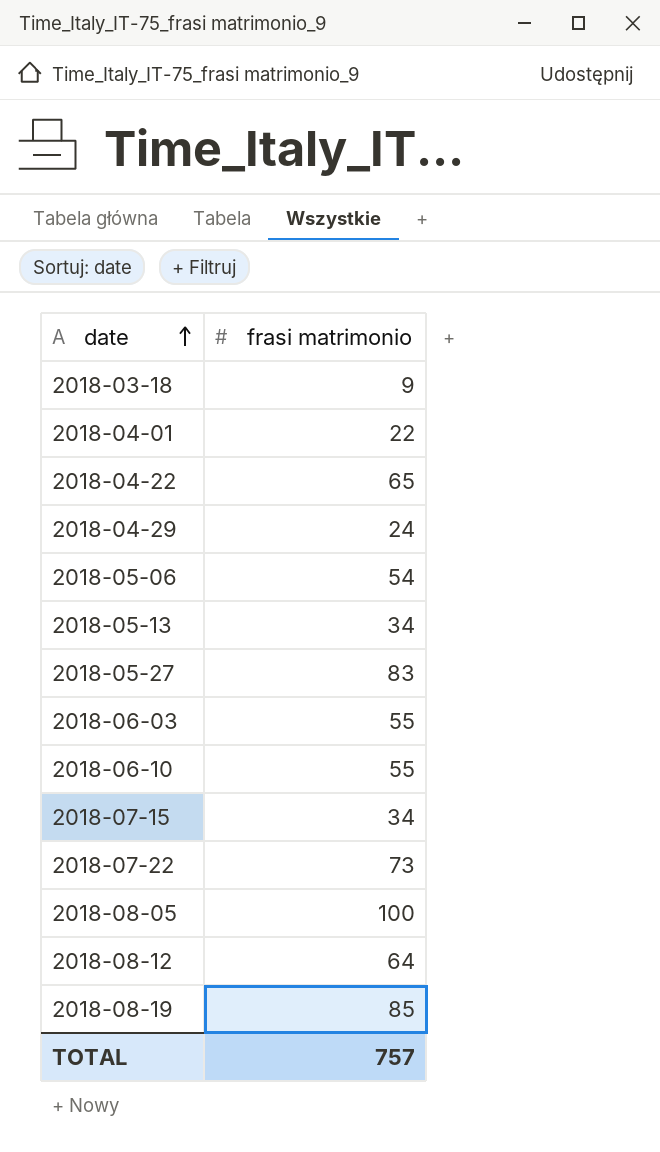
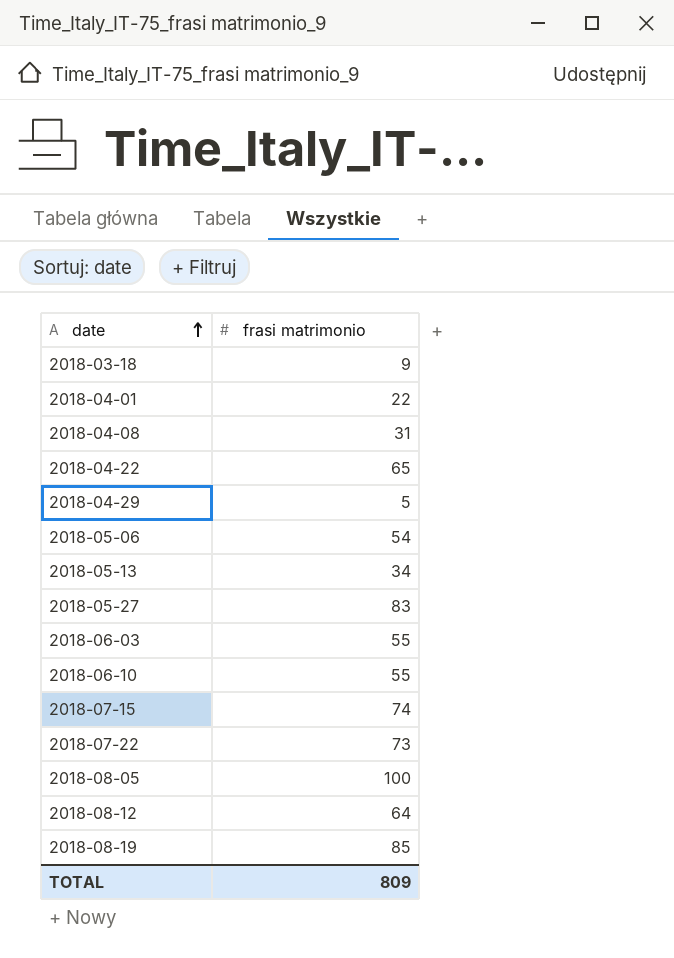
row 2018-04-08: none -> 31
2018-04-29 | frasi matrimonio: 24 -> 5
2018-07-15 | frasi matrimonio: 34 -> 74
TOTAL | frasi matrimonio: 757 -> 809

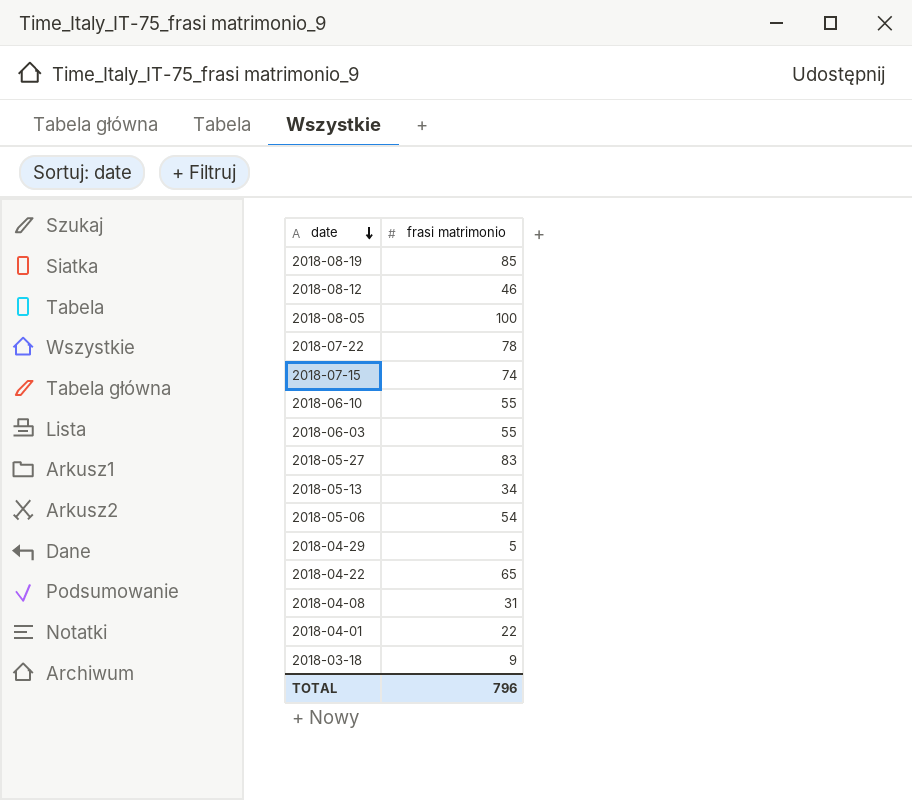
row order: date ascending -> date descending
2018-08-12 | frasi matrimonio: 64 -> 46
2018-07-22 | frasi matrimonio: 73 -> 78
TOTAL | frasi matrimonio: 809 -> 796

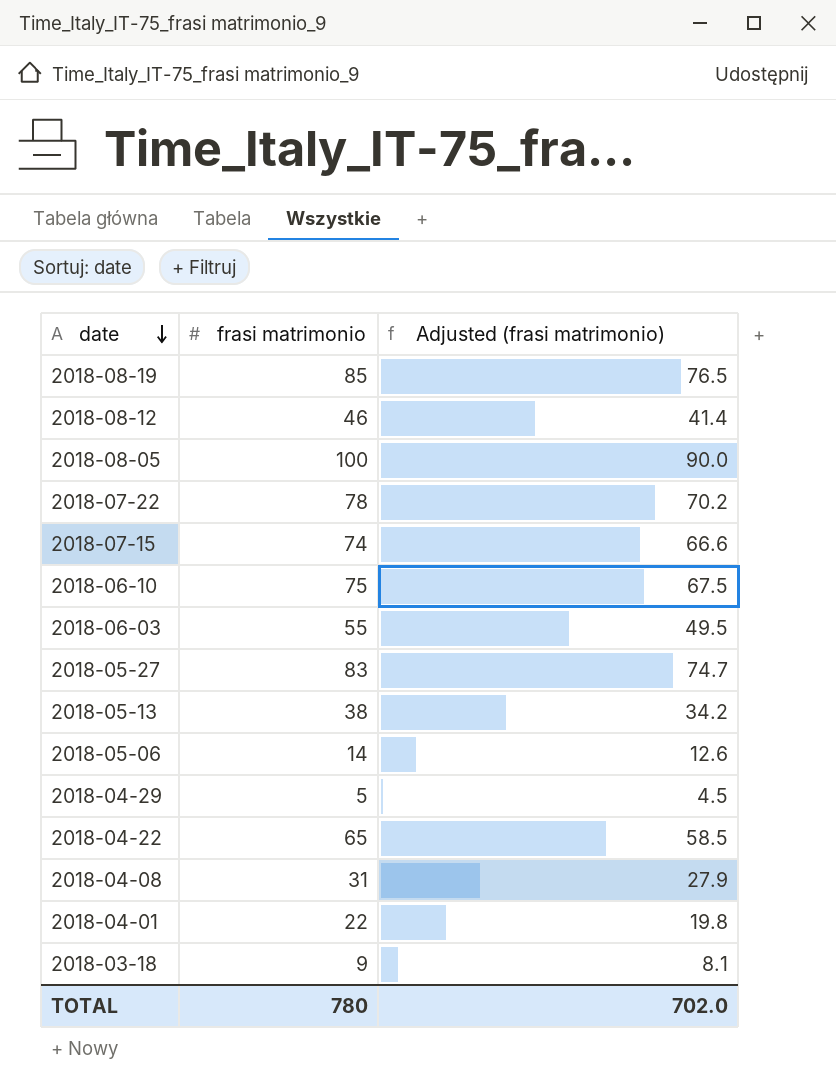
column Adjusted (frasi matrimonio) | formula: none -> [frasi matrimonio] * 0.9
2018-06-10 | frasi matrimonio: 55 -> 75
2018-05-13 | frasi matrimonio: 34 -> 38
2018-05-06 | frasi matrimonio: 54 -> 14
TOTAL | frasi matrimonio: 796 -> 780

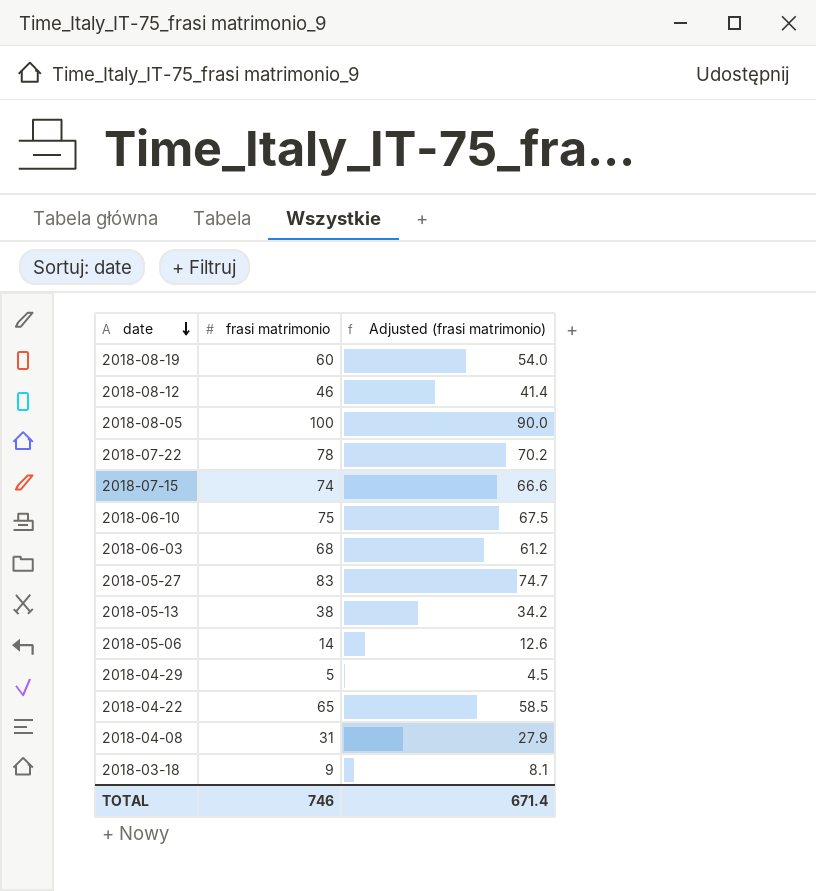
row 2018-04-01: 22 | 19.8 -> none
2018-08-19 | frasi matrimonio: 85 -> 60
2018-08-19 | Adjusted (frasi matrimonio): 76.5 -> 54.0
2018-06-03 | frasi matrimonio: 55 -> 68
2018-06-03 | Adjusted (frasi matrimonio): 49.5 -> 61.2
TOTAL | frasi matrimonio: 780 -> 746
TOTAL | Adjusted (frasi matrimonio): 702.0 -> 671.4

